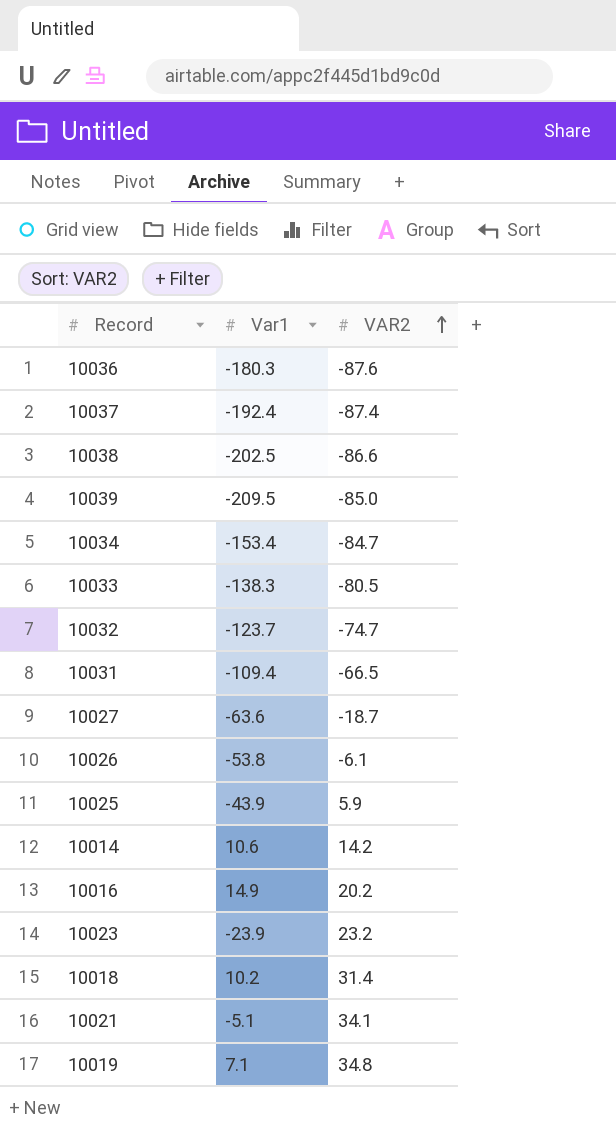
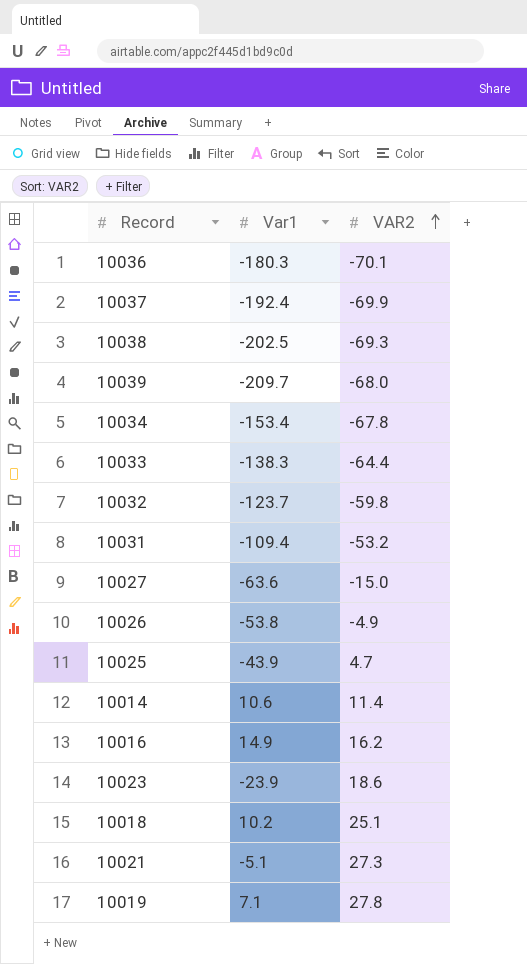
10036 | VAR2: -87.6 -> -70.1
10037 | VAR2: -87.4 -> -69.9
10038 | VAR2: -86.6 -> -69.3
10039 | Var1: -209.5 -> -209.7
10039 | VAR2: -85.0 -> -68.0
10034 | VAR2: -84.7 -> -67.8
10033 | VAR2: -80.5 -> -64.4
10032 | VAR2: -74.7 -> -59.8
10031 | VAR2: -66.5 -> -53.2
10027 | VAR2: -18.7 -> -15.0
10026 | VAR2: -6.1 -> -4.9
10025 | VAR2: 5.9 -> 4.7
10014 | VAR2: 14.2 -> 11.4
10016 | VAR2: 20.2 -> 16.2
10023 | VAR2: 23.2 -> 18.6
10018 | VAR2: 31.4 -> 25.1
10021 | VAR2: 34.1 -> 27.3
10019 | VAR2: 34.8 -> 27.8

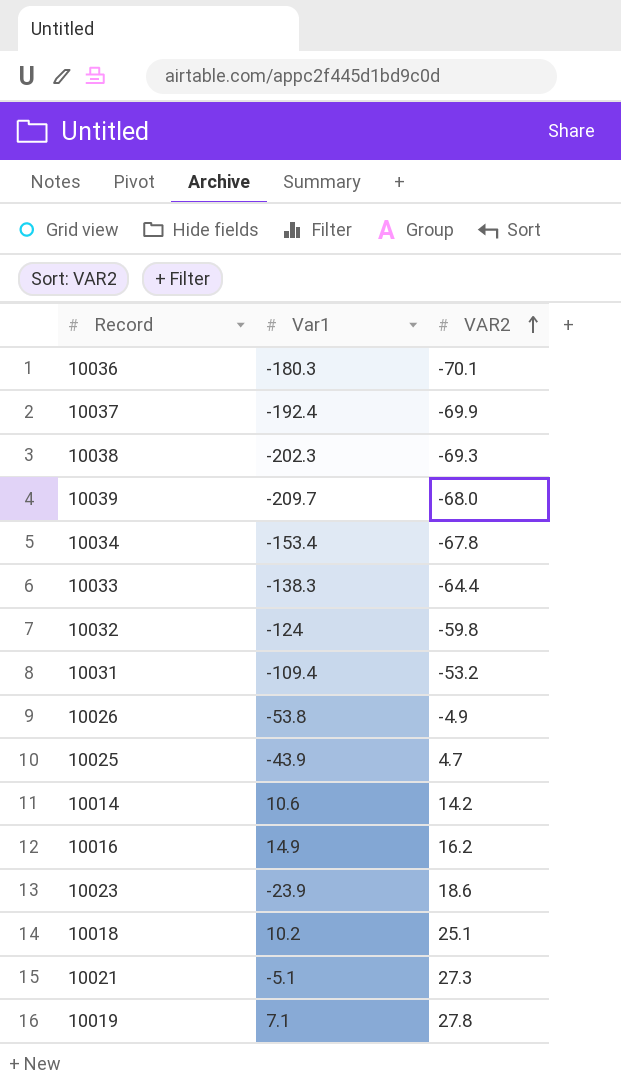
row 10027: -63.6 | -15.0 -> none
10038 | Var1: -202.5 -> -202.3
10032 | Var1: -123.7 -> -124
10014 | VAR2: 11.4 -> 14.2

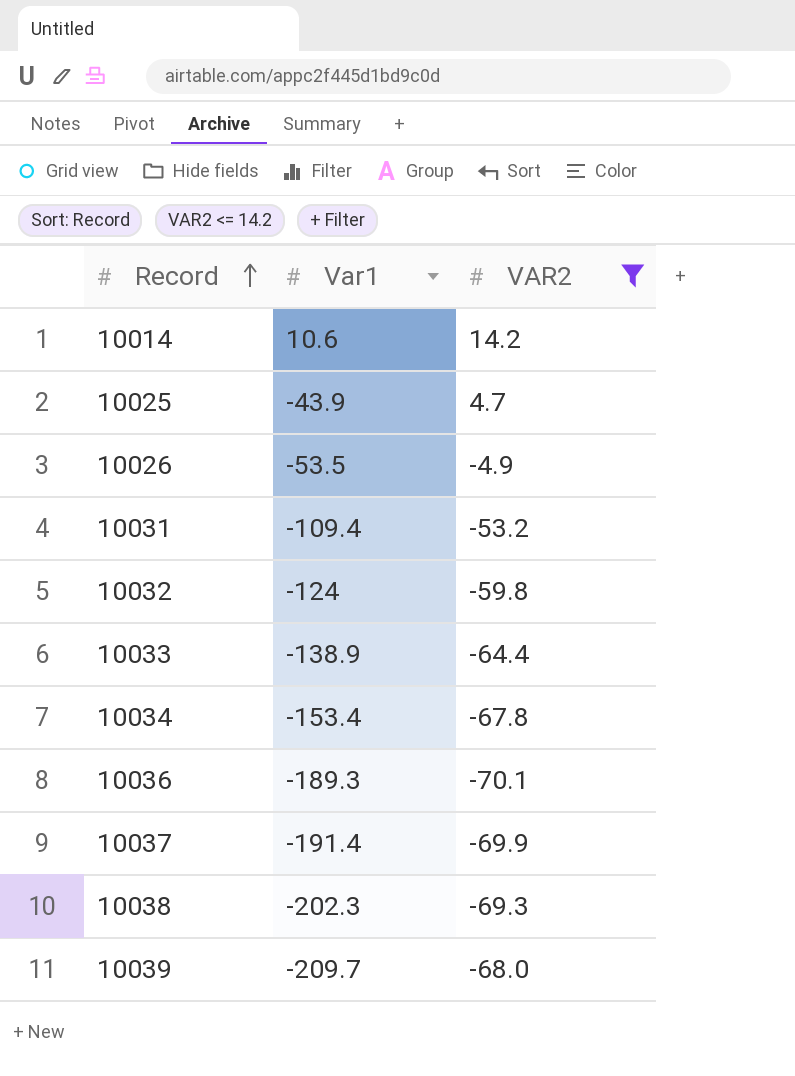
filter: none -> VAR2 <= 14.2
row order: VAR2 ascending -> Record ascending
10026 | Var1: -53.8 -> -53.5
10033 | Var1: -138.3 -> -138.9
10036 | Var1: -180.3 -> -189.3
10037 | Var1: -192.4 -> -191.4

